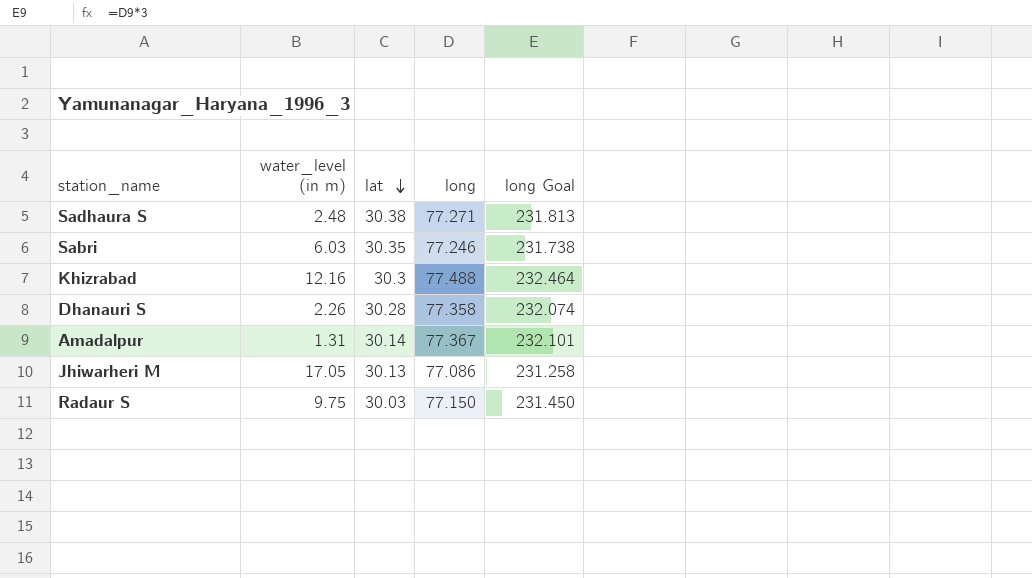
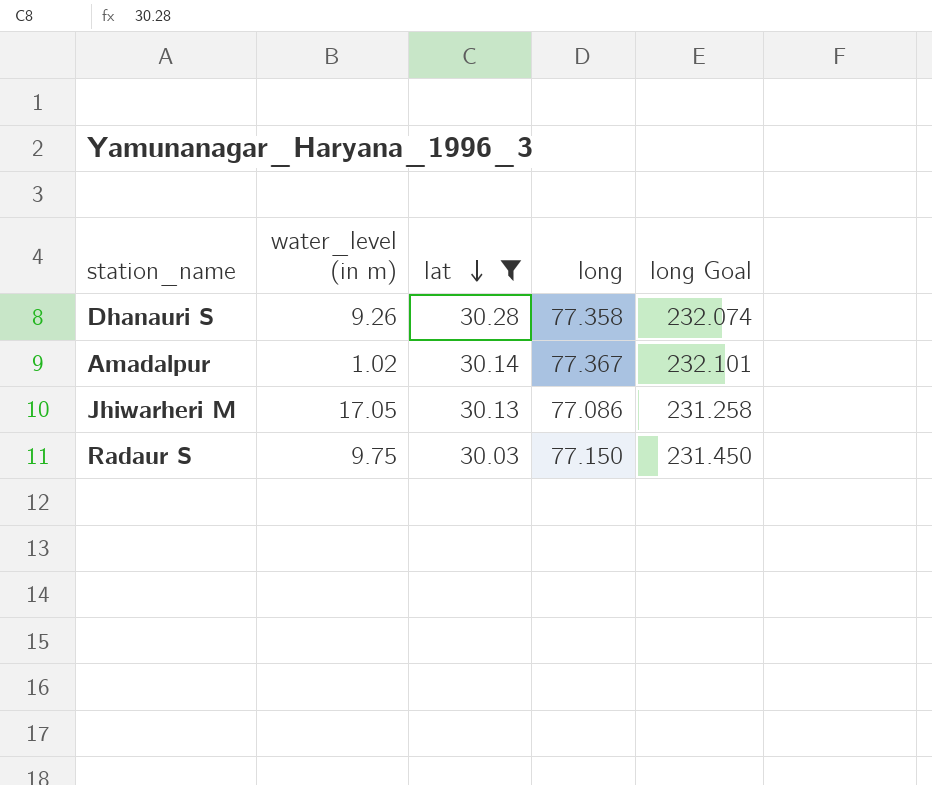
filter: none -> lat <= 30.28
Dhanauri S | water_level (in m): 2.26 -> 9.26
Amadalpur | water_level (in m): 1.31 -> 1.02

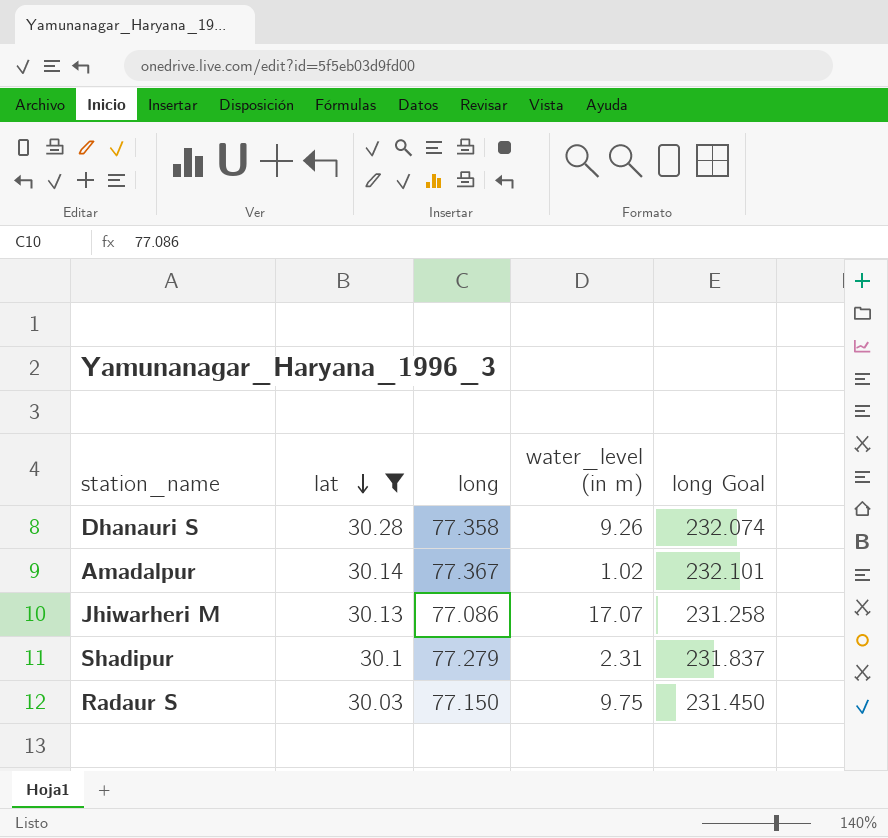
column water_level (in m) | position: 2 -> 4
Jhiwarheri M | water_level (in m): 17.05 -> 17.07
row Shadipur: none -> 30.1 | 77.279 | 2.31 | 231.837

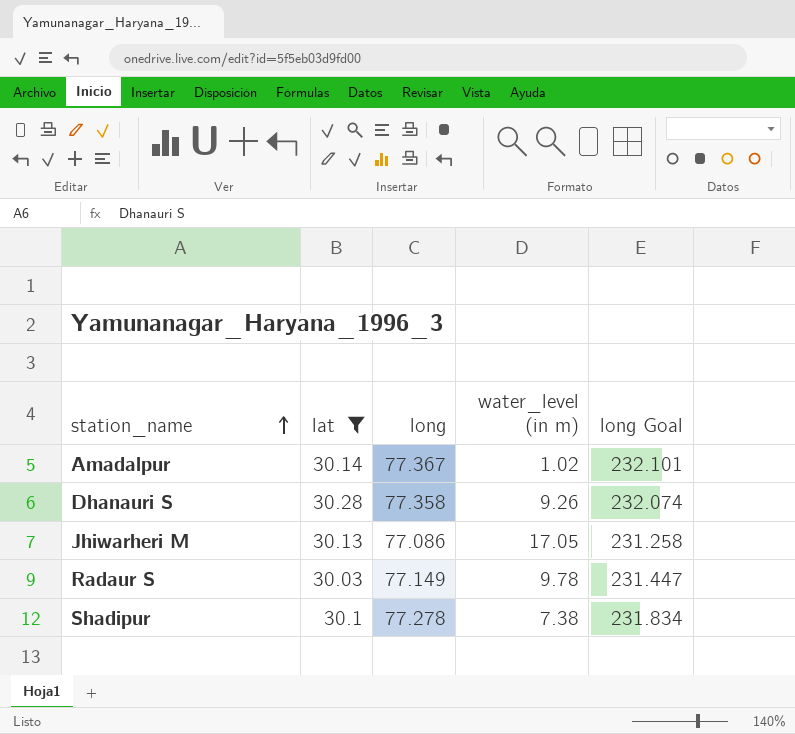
row order: lat descending -> station_name ascending
Jhiwarheri M | water_level (in m): 17.07 -> 17.05
Radaur S | long: 77.150 -> 77.149
Radaur S | water_level (in m): 9.75 -> 9.78
Radaur S | long Goal: 231.450 -> 231.447
Shadipur | long: 77.279 -> 77.278
Shadipur | water_level (in m): 2.31 -> 7.38
Shadipur | long Goal: 231.837 -> 231.834

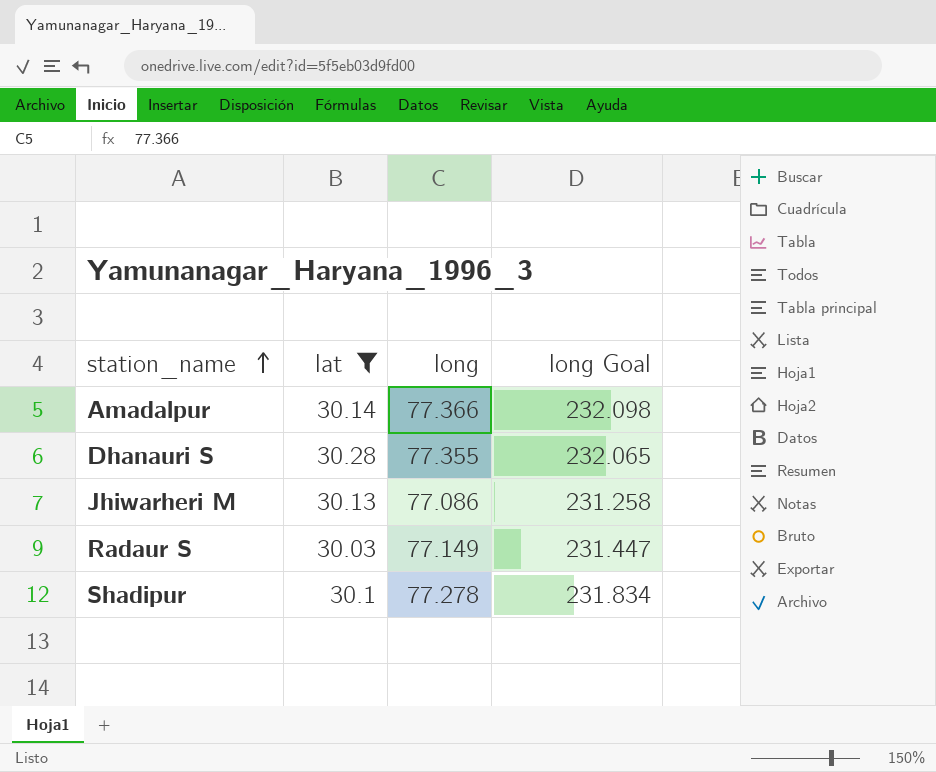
column water_level (in m) | position: 4 -> none
Amadalpur | long: 77.367 -> 77.366
Amadalpur | long Goal: 232.101 -> 232.098
Dhanauri S | long: 77.358 -> 77.355
Dhanauri S | long Goal: 232.074 -> 232.065

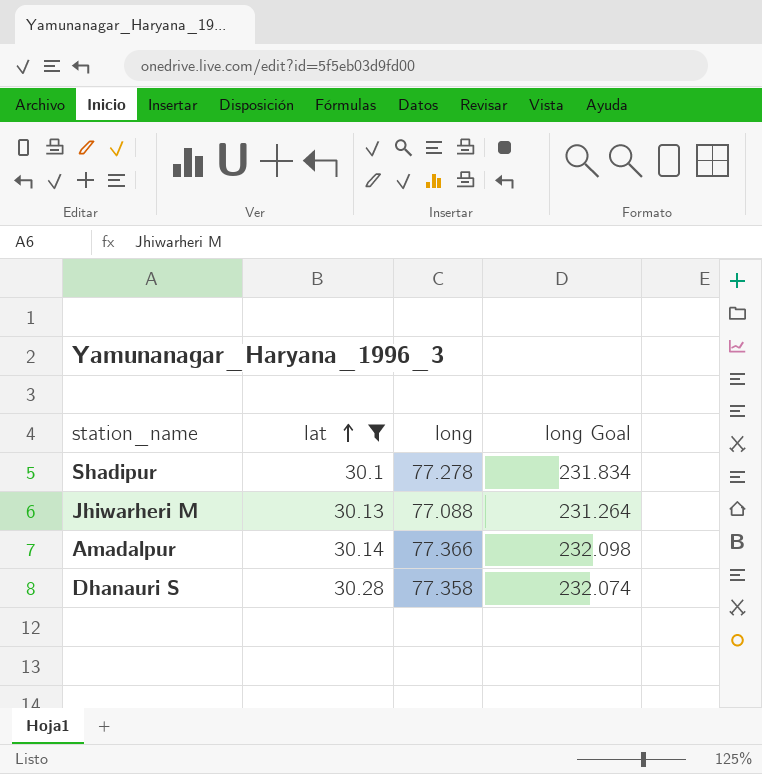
row order: station_name ascending -> lat ascending
row Radaur S: 30.03 | 77.149 | 231.447 -> none
Jhiwarheri M | long: 77.086 -> 77.088
Jhiwarheri M | long Goal: 231.258 -> 231.264
Dhanauri S | long: 77.355 -> 77.358
Dhanauri S | long Goal: 232.065 -> 232.074

